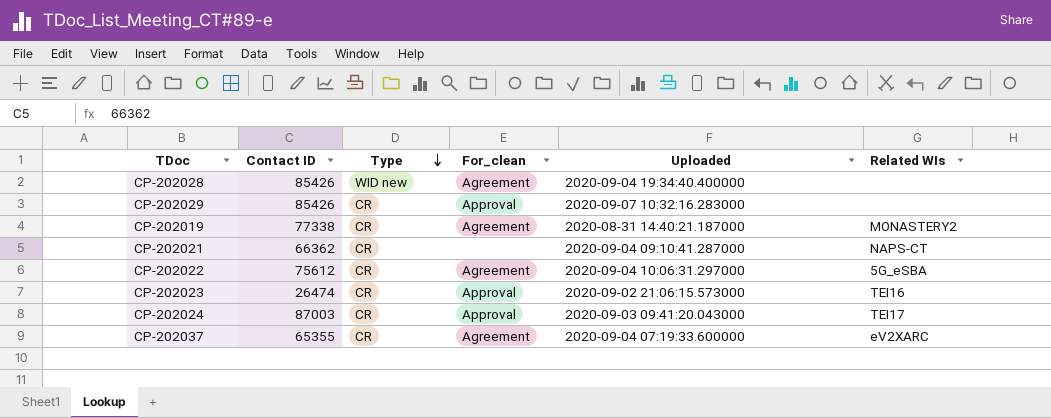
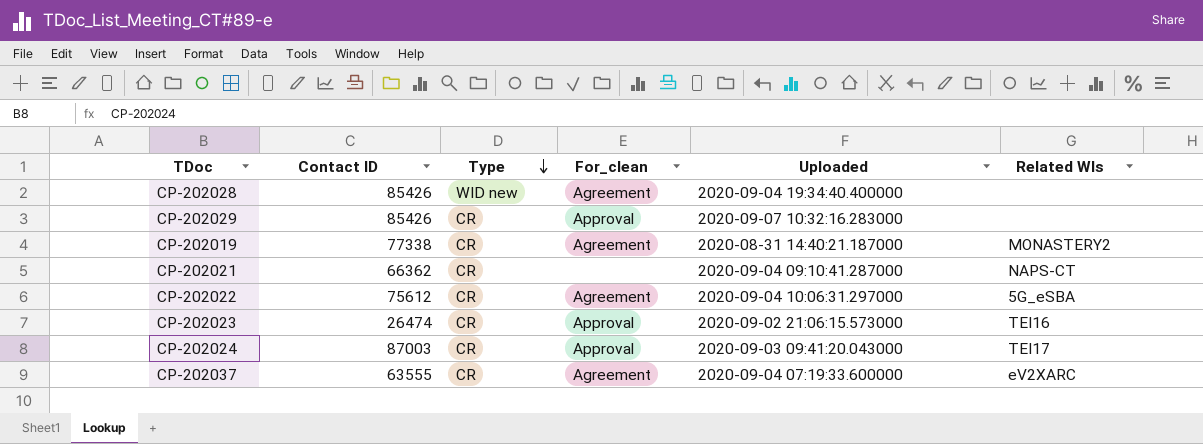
CP-202037 | Contact ID: 65355 -> 63555

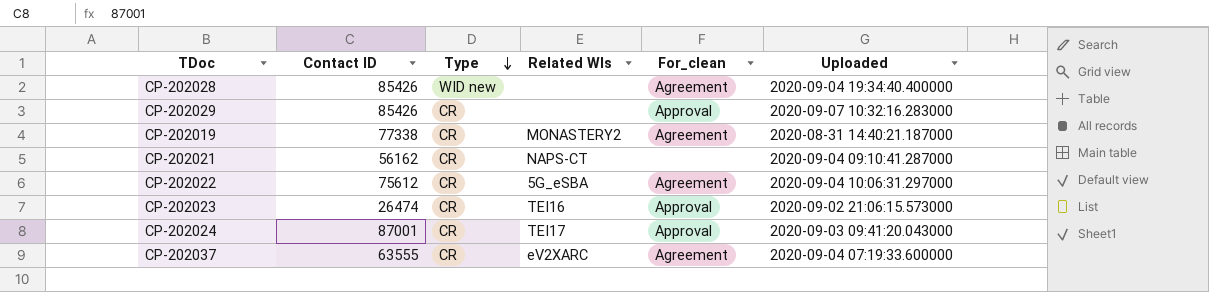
column Related WIs | position: 6 -> 4
CP-202021 | Contact ID: 66362 -> 56162
CP-202024 | Contact ID: 87003 -> 87001

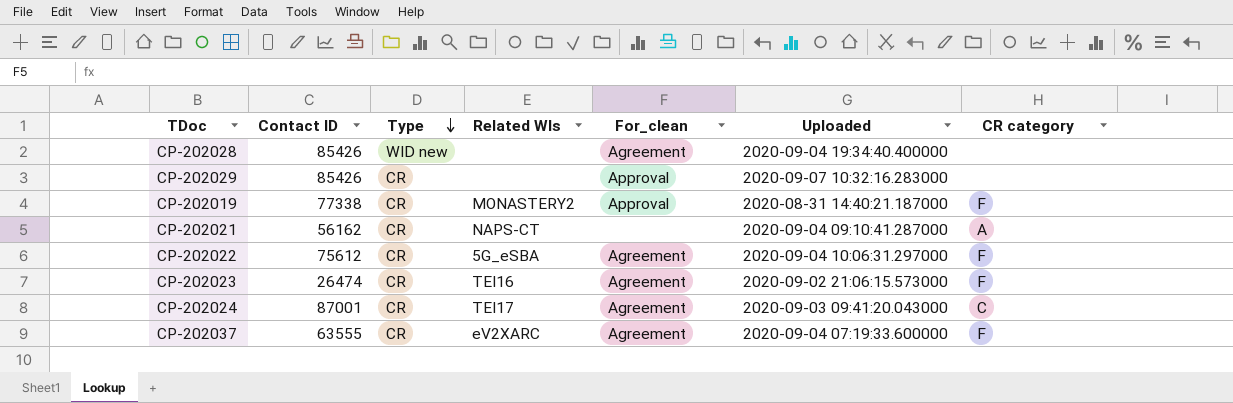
column CR category | position: none -> 7
CP-202019 | For_clean: Agreement -> Approval
CP-202023 | For_clean: Approval -> Agreement
CP-202024 | For_clean: Approval -> Agreement

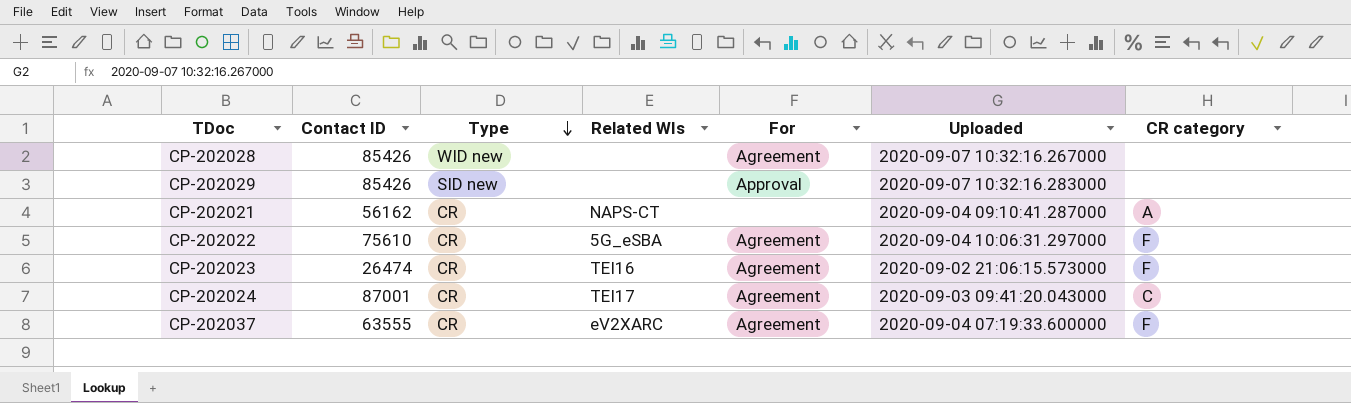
column name: For_clean -> For
row CP-202019: 77338 | CR | MONASTERY2 | Approval | 2020-08-31 14:40:21.187000 | F -> none
CP-202028 | Uploaded: 2020-09-04 19:34:40.400000 -> 2020-09-07 10:32:16.267000
CP-202029 | Type: CR -> SID new
CP-202022 | Contact ID: 75612 -> 75610

